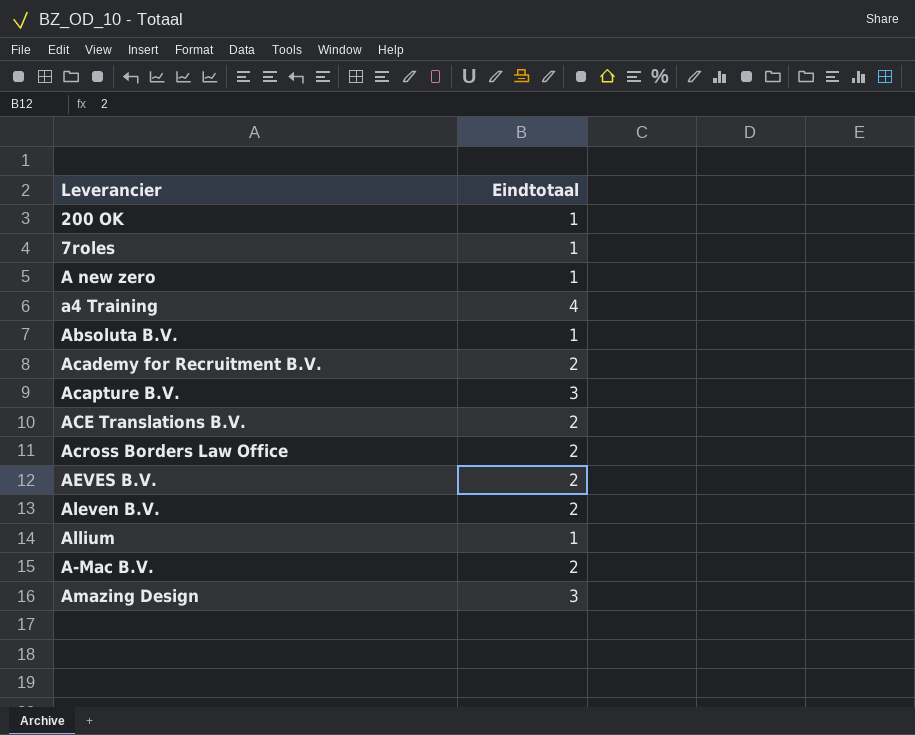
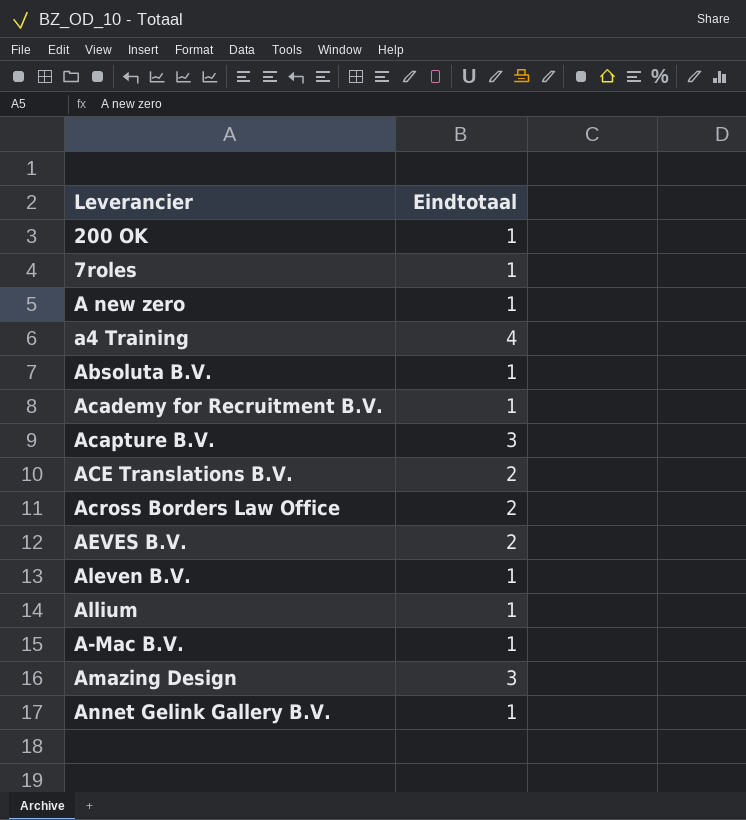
Academy for Recruitment B.V. | Eindtotaal: 2 -> 1
Aleven B.V. | Eindtotaal: 2 -> 1
A-Mac B.V. | Eindtotaal: 2 -> 1
row Annet Gelink Gallery B.V.: none -> 1

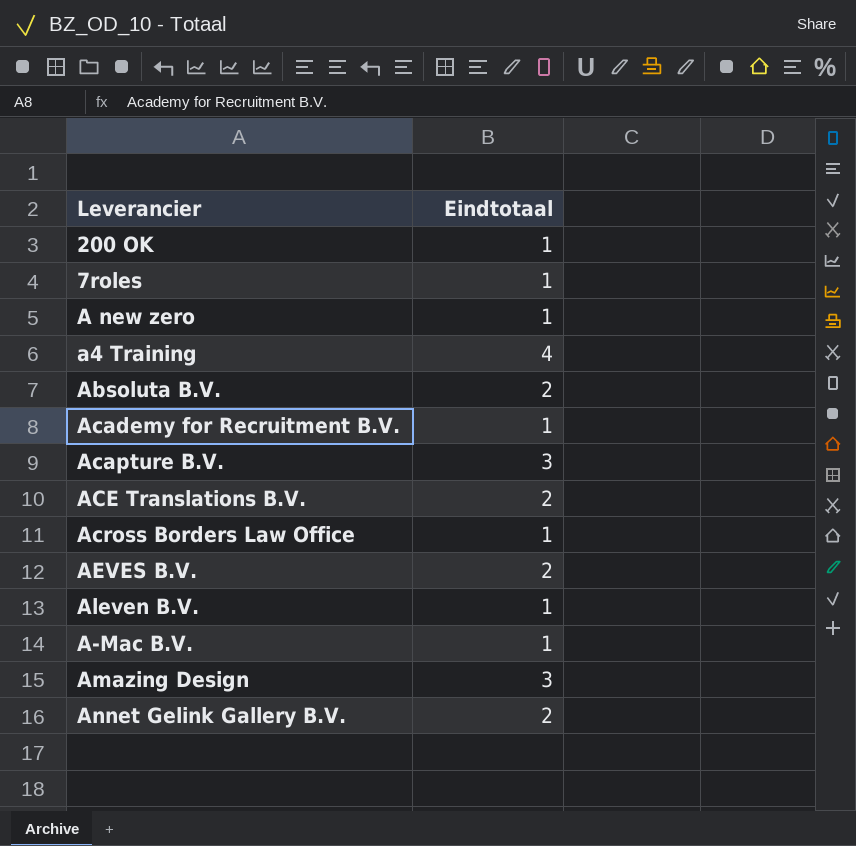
row Allium: 1 -> none
Absoluta B.V. | Eindtotaal: 1 -> 2
Across Borders Law Office | Eindtotaal: 2 -> 1
Annet Gelink Gallery B.V. | Eindtotaal: 1 -> 2

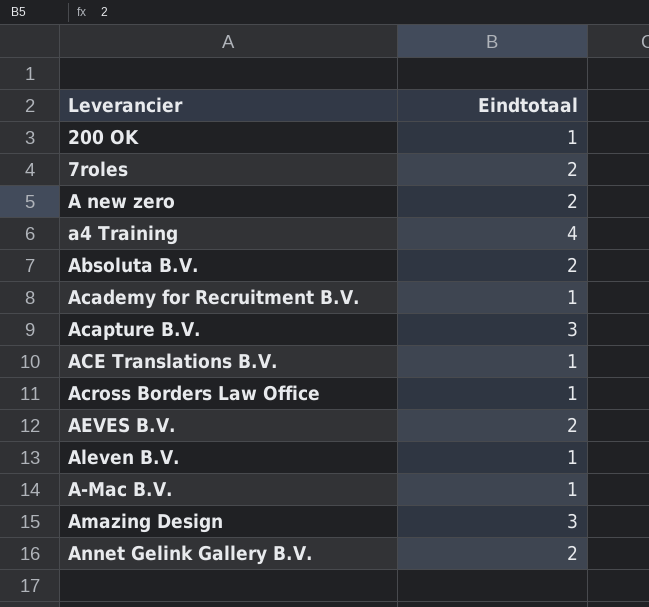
7roles | Eindtotaal: 1 -> 2
A new zero | Eindtotaal: 1 -> 2
ACE Translations B.V. | Eindtotaal: 2 -> 1

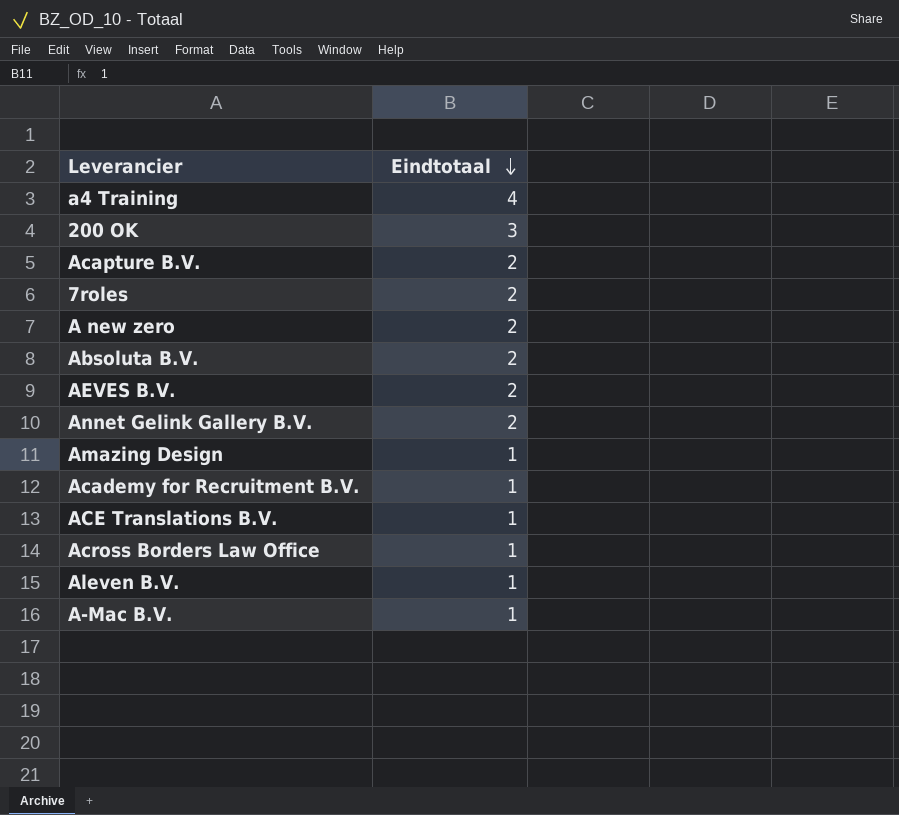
row order: none -> Eindtotaal descending
200 OK | Eindtotaal: 1 -> 3
Acapture B.V. | Eindtotaal: 3 -> 2
Amazing Design | Eindtotaal: 3 -> 1

